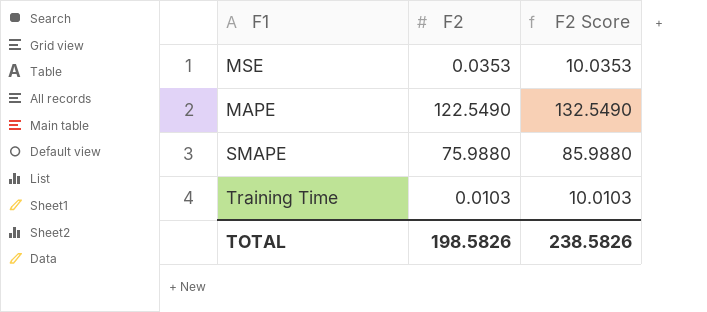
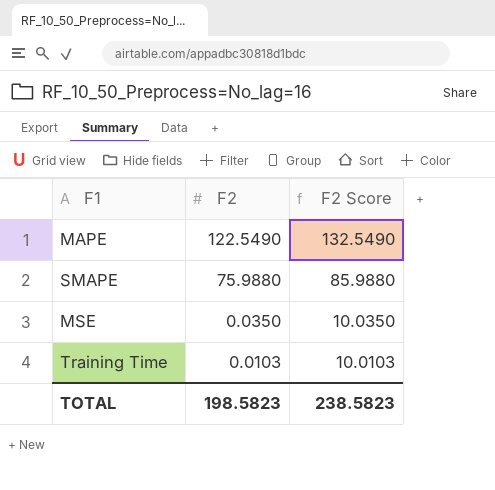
row order: none -> F2 descending
MSE | F2: 0.0353 -> 0.0350
MSE | F2 Score: 10.0353 -> 10.0350
TOTAL | F2: 198.5826 -> 198.5823
TOTAL | F2 Score: 238.5826 -> 238.5823

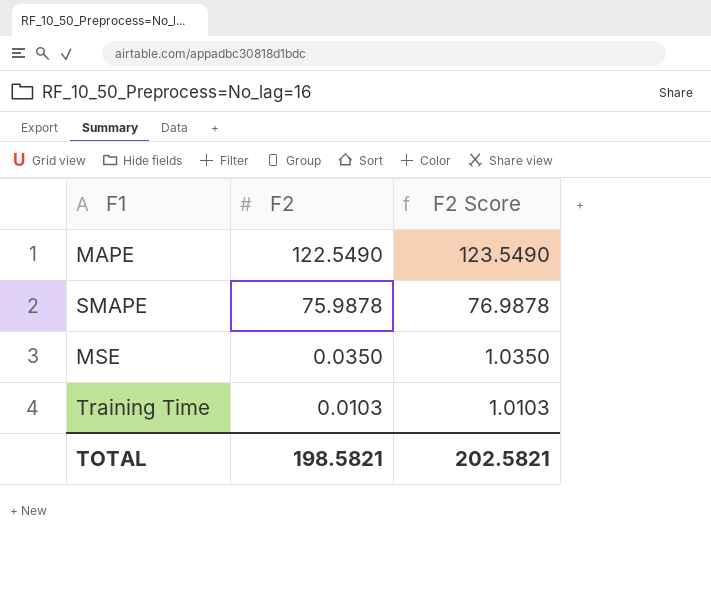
column F2 Score | formula: [F2] + 10 -> [F2] + 1
SMAPE | F2: 75.9880 -> 75.9878
TOTAL | F2: 198.5823 -> 198.5821
TOTAL | F2 Score: 238.5823 -> 202.5821

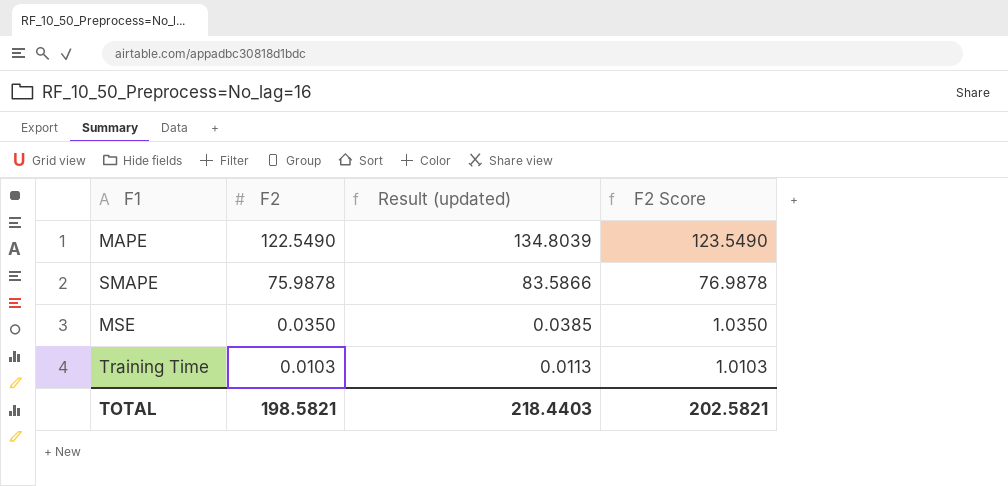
column Result (updated) | formula: none -> [F2] * 1.1

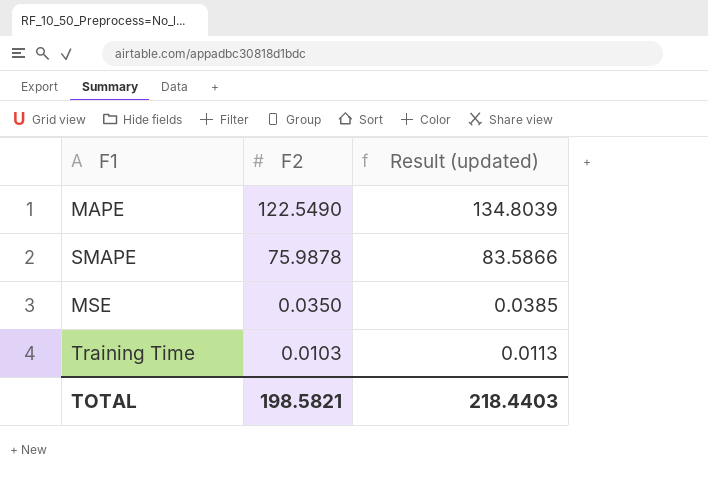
column F2 Score | formula: [F2] + 1 -> none

